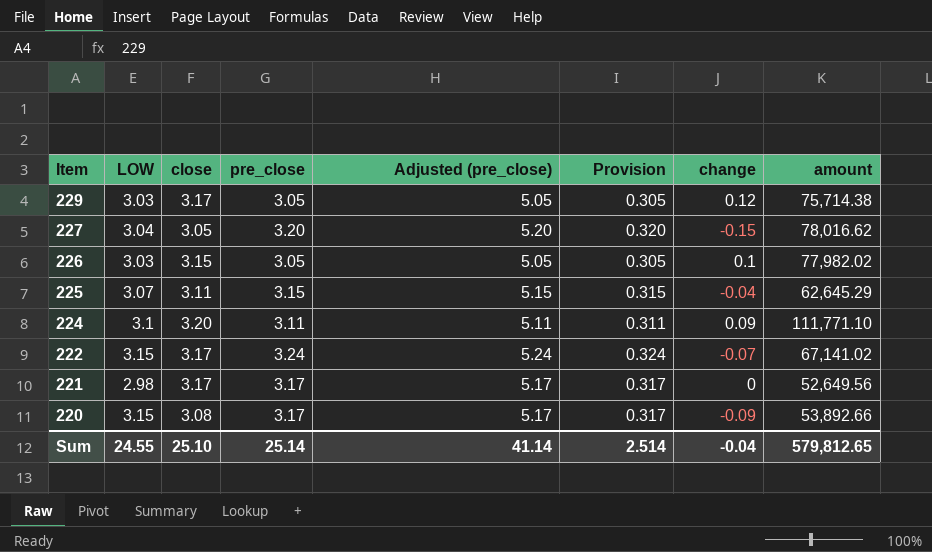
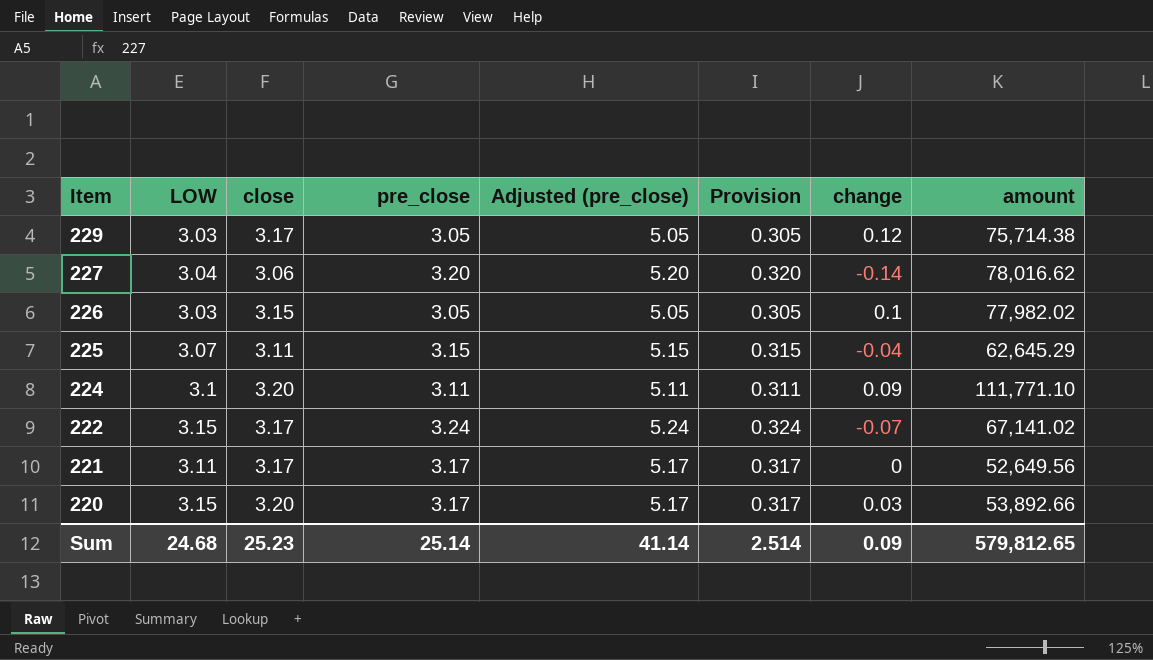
227 | close: 3.05 -> 3.06
227 | change: -0.15 -> -0.14
221 | LOW: 2.98 -> 3.11
220 | close: 3.08 -> 3.20
220 | change: -0.09 -> 0.03
Sum | LOW: 24.55 -> 24.68
Sum | close: 25.10 -> 25.23
Sum | change: -0.04 -> 0.09

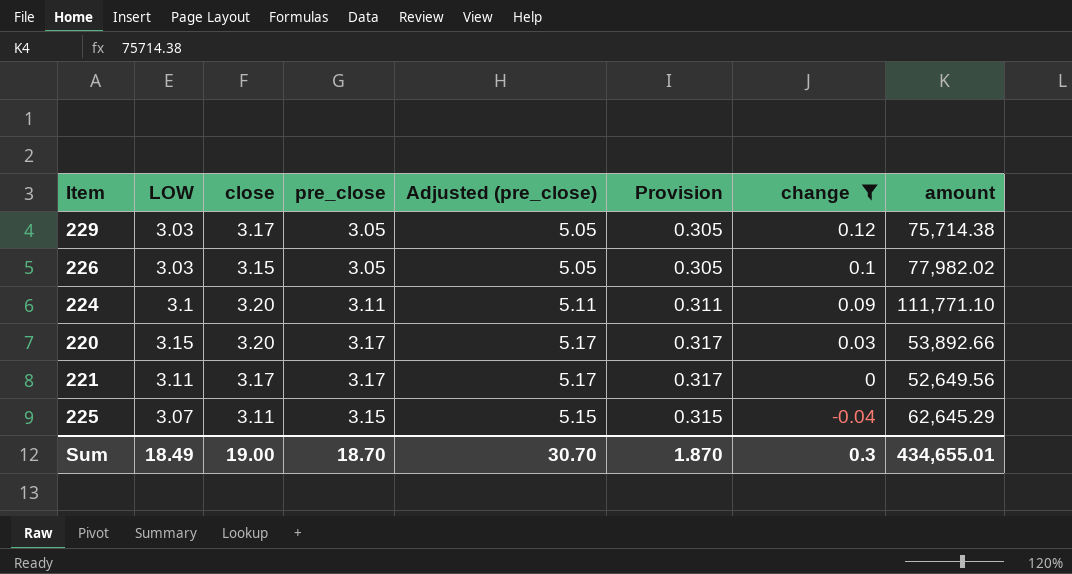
filter: none -> change >= -0.04
row order: Item descending -> change descending
Sum | LOW: 24.68 -> 18.49
Sum | close: 25.23 -> 19.00
Sum | pre_close: 25.14 -> 18.70
Sum | Adjusted (pre_close): 41.14 -> 30.70
Sum | Provision: 2.514 -> 1.870
Sum | change: 0.09 -> 0.3
Sum | amount: 579,812.65 -> 434,655.01

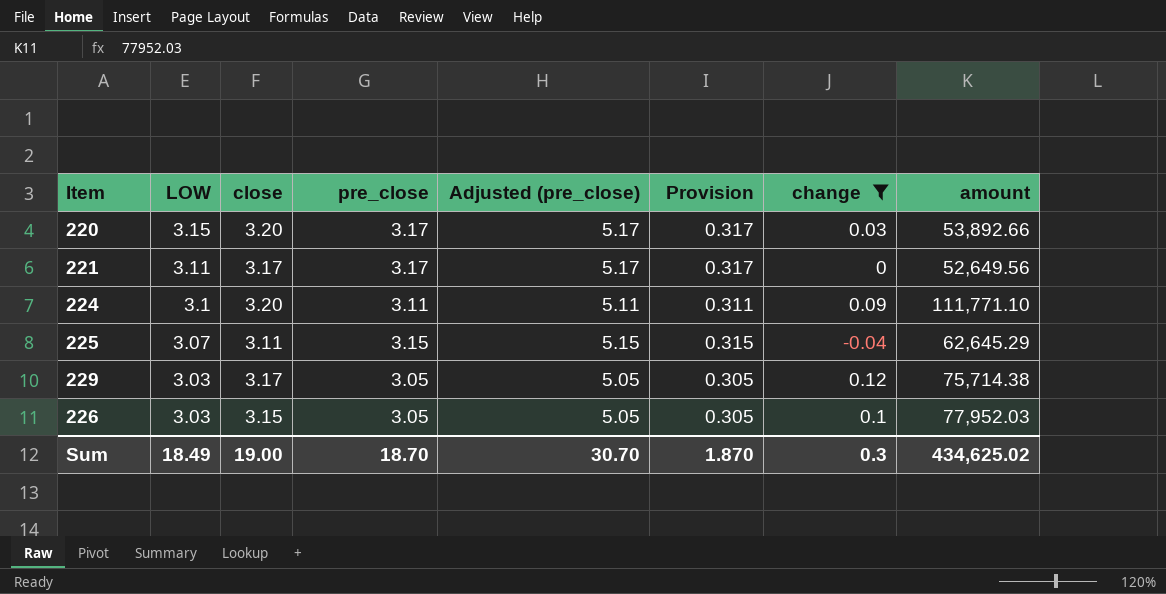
row order: change descending -> LOW descending
226 | amount: 77,982.02 -> 77,952.03
Sum | amount: 434,655.01 -> 434,625.02

